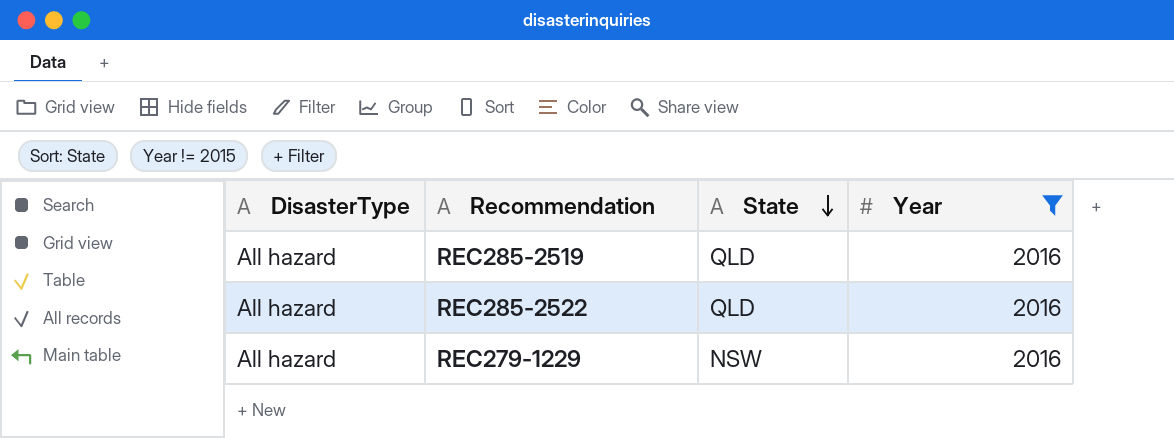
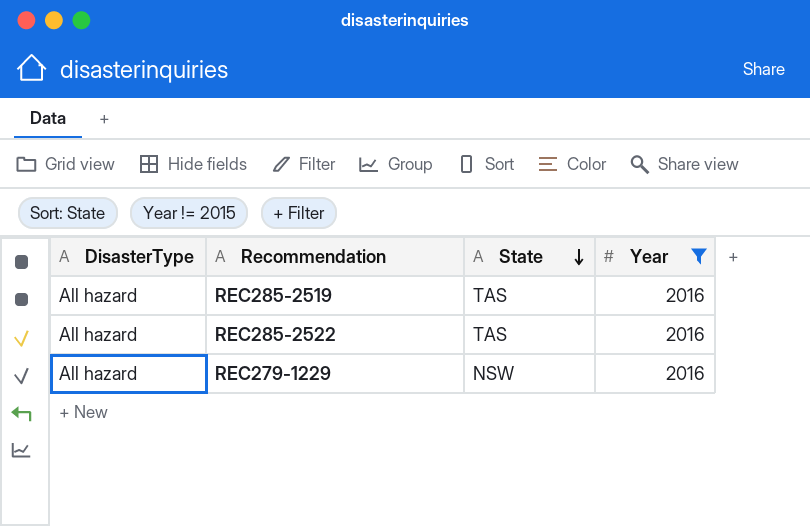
REC285-2519 | State: QLD -> TAS
REC285-2522 | State: QLD -> TAS

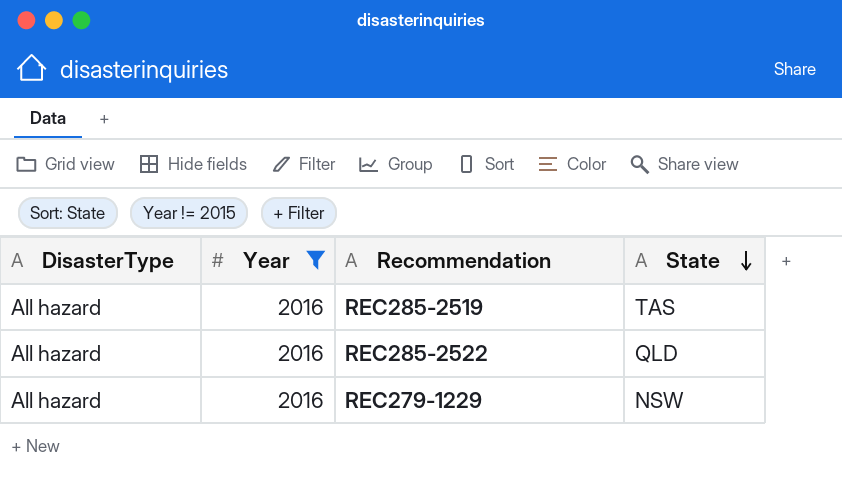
column Year | position: 4 -> 2
REC285-2522 | State: TAS -> QLD

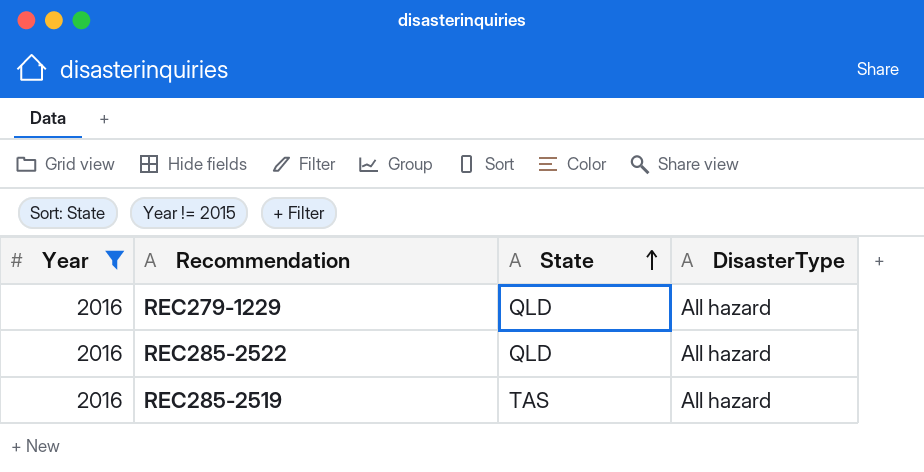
row order: State descending -> State ascending
column DisasterType | position: 1 -> 4
REC279-1229 | State: NSW -> QLD

